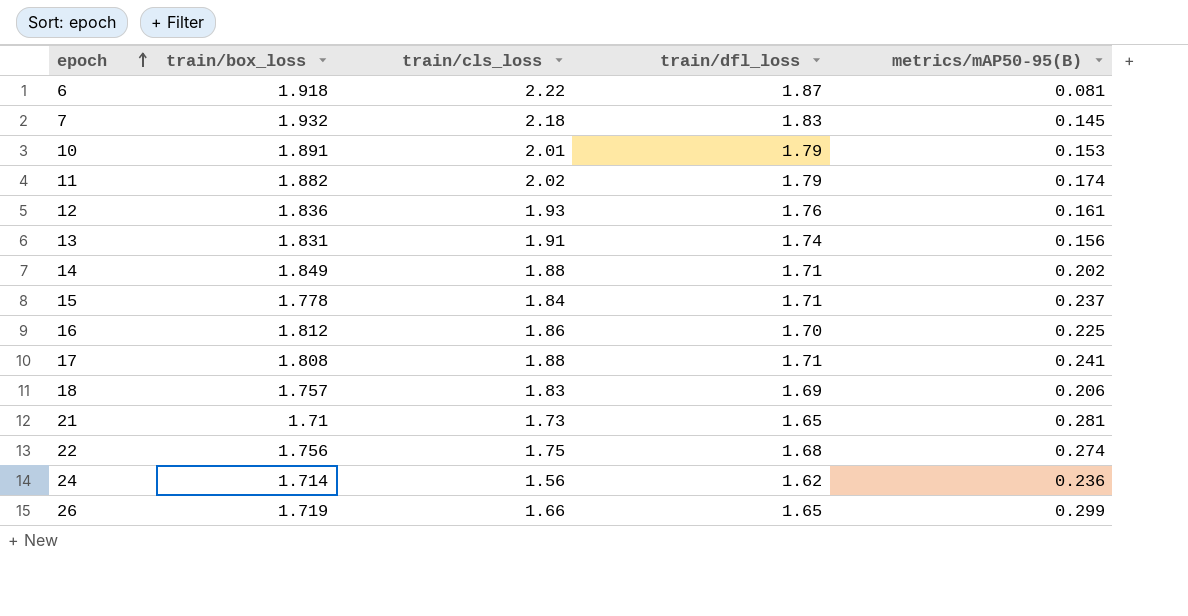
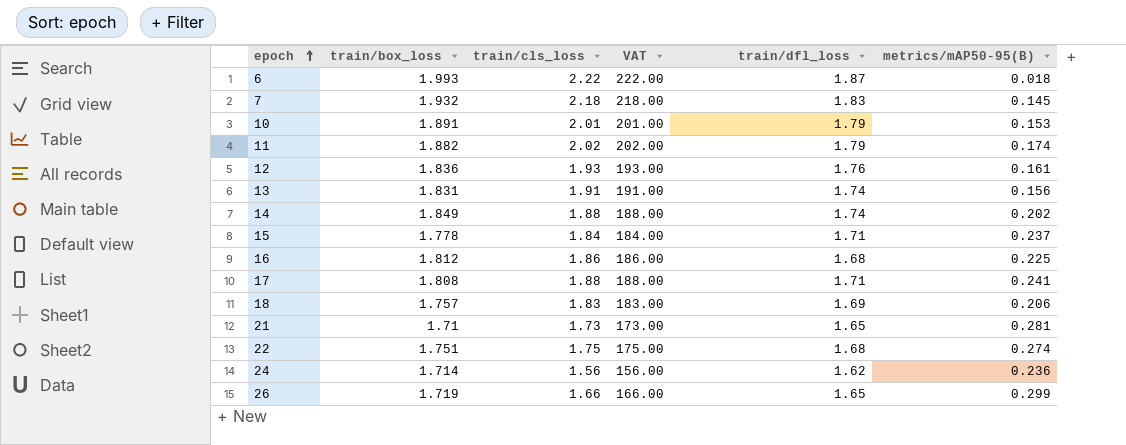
column VAT | formula: none -> [train/cls_loss] * 100
6 | train/box_loss: 1.918 -> 1.993
6 | metrics/mAP50-95(B): 0.081 -> 0.018
14 | train/dfl_loss: 1.71 -> 1.74
16 | train/dfl_loss: 1.70 -> 1.68
22 | train/box_loss: 1.756 -> 1.751

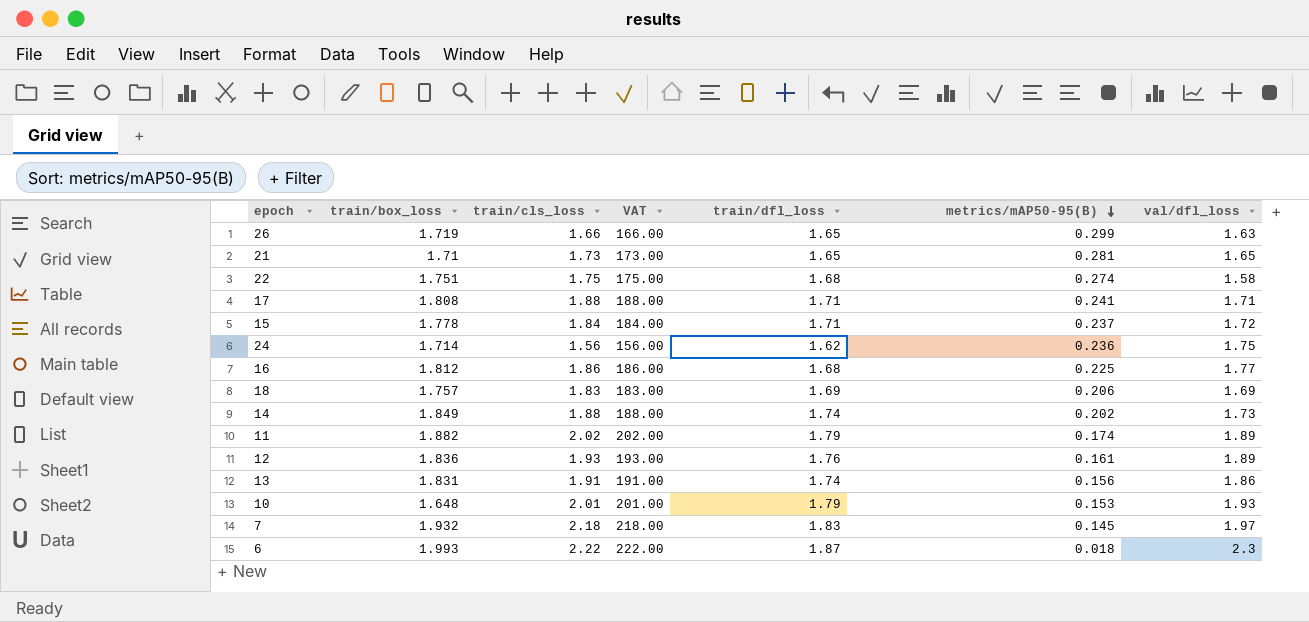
row order: epoch ascending -> metrics/mAP50-95(B) descending
column val/dfl_loss | position: none -> 7
10 | train/box_loss: 1.891 -> 1.648

